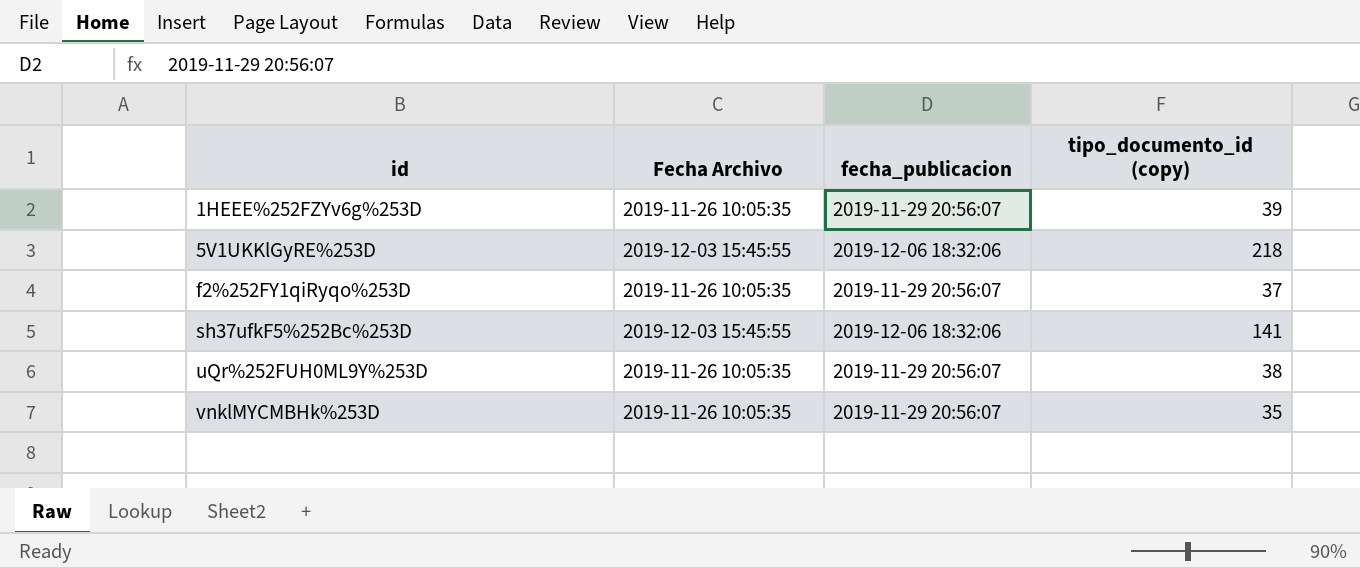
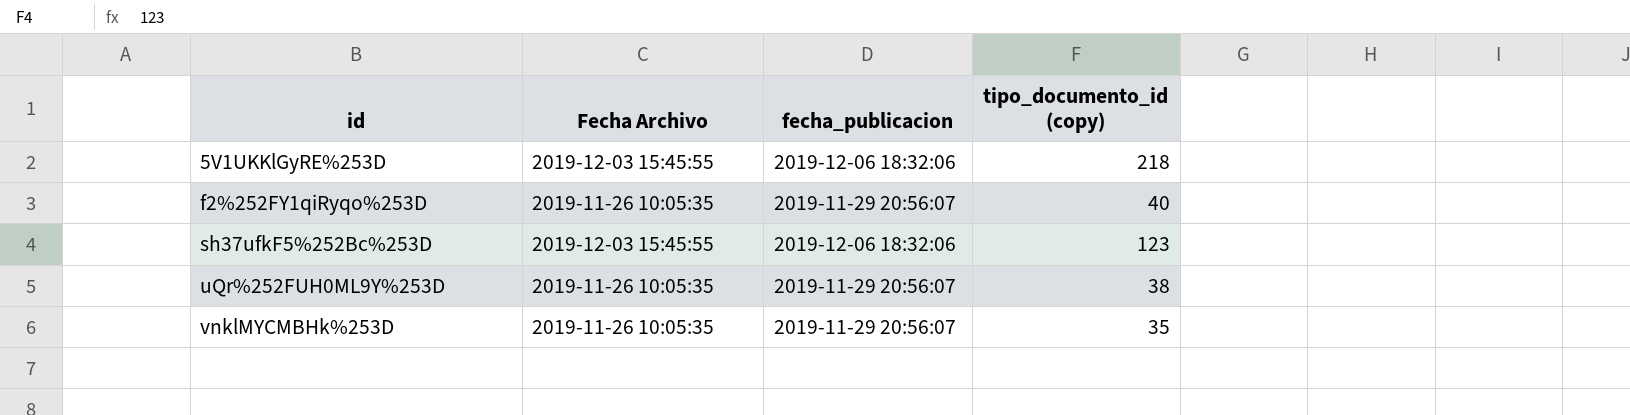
row 1HEEE%252FZYv6g%253D: 2019-11-26 10:05:35 | 2019-11-29 20:56:07 | 39 -> none
f2%252FY1qiRyqo%253D | tipo_documento_id (copy): 37 -> 40
sh37ufkF5%252Bc%253D | tipo_documento_id (copy): 141 -> 123

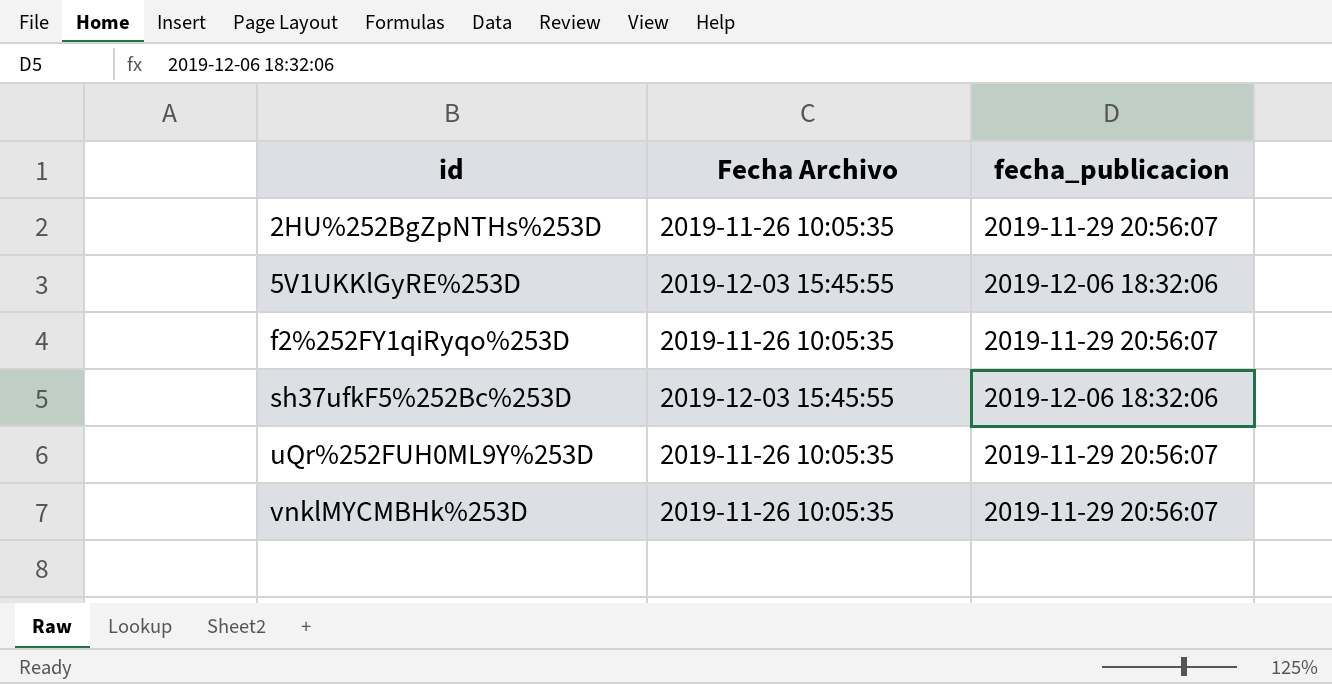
column tipo_documento_id (copy) | position: 4 -> none
row 2HU%252BgZpNTHs%253D: none -> 2019-11-26 10:05:35 | 2019-11-29 20:56:07

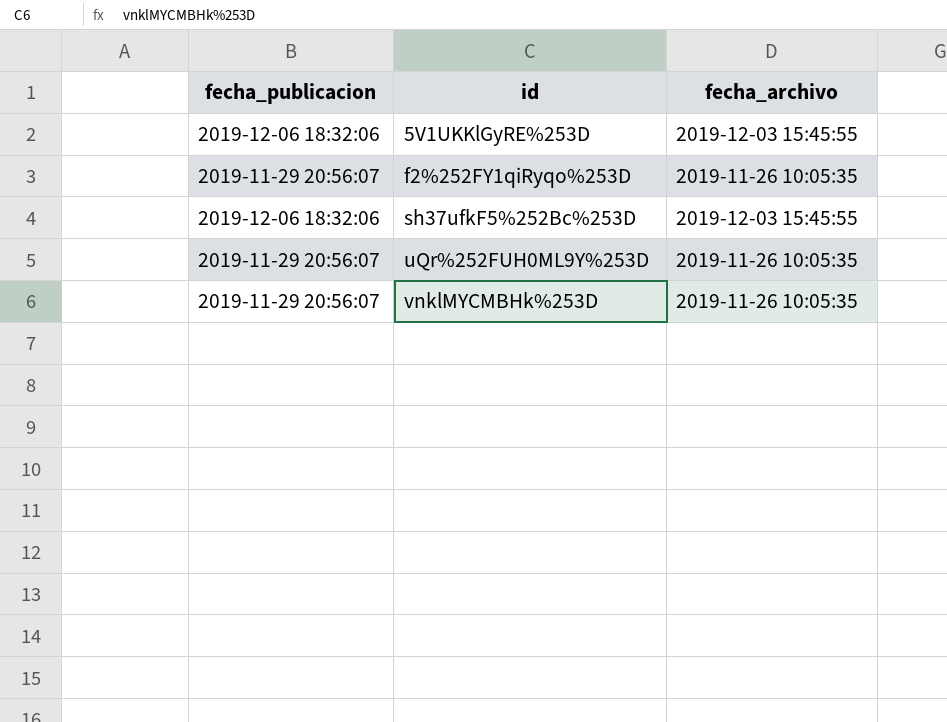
column fecha_publicacion | position: 3 -> 1
column name: Fecha Archivo -> fecha_archivo
row 2HU%252BgZpNTHs%253D: 2019-11-26 10:05:35 | 2019-11-29 20:56:07 -> none

